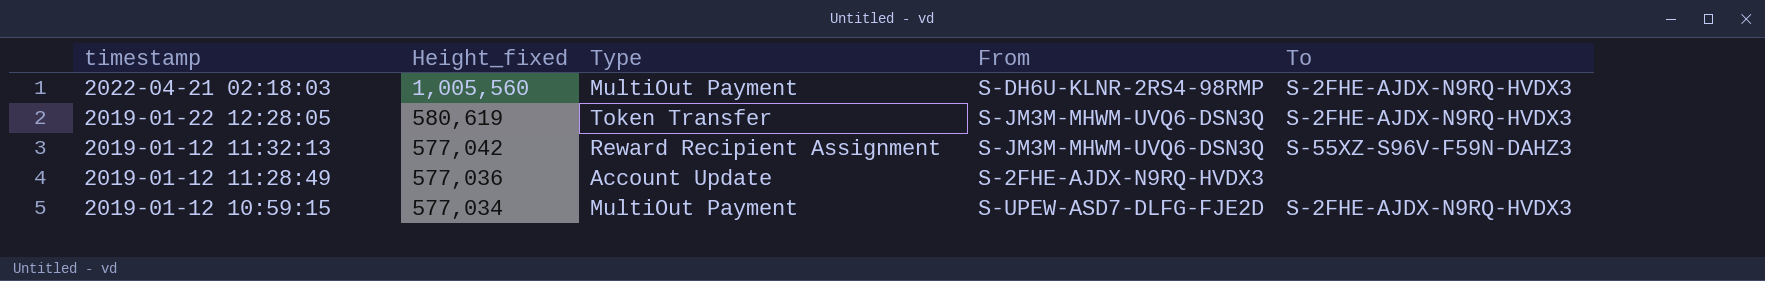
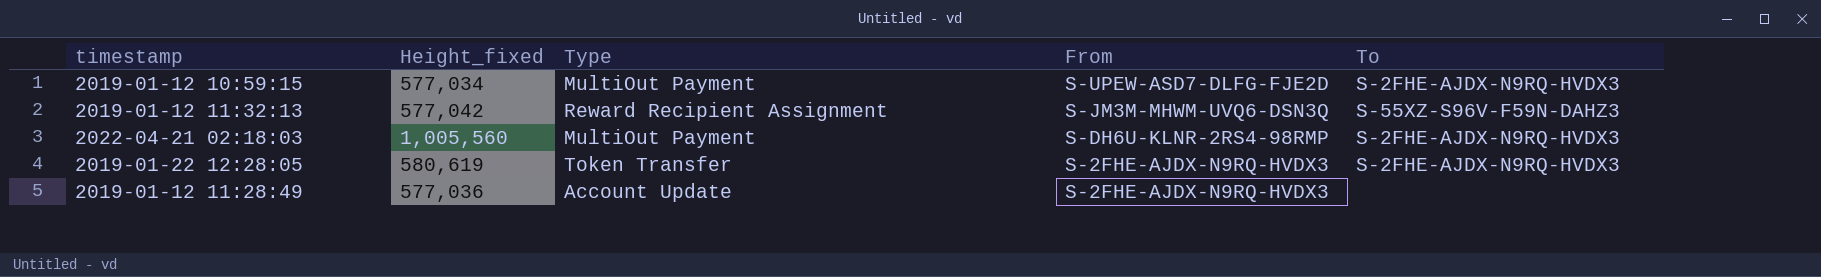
row order: timestamp descending -> From descending
2019-01-22 12:28:05 | From: S-JM3M-MHWM-UVQ6-DSN3Q -> S-2FHE-AJDX-N9RQ-HVDX3

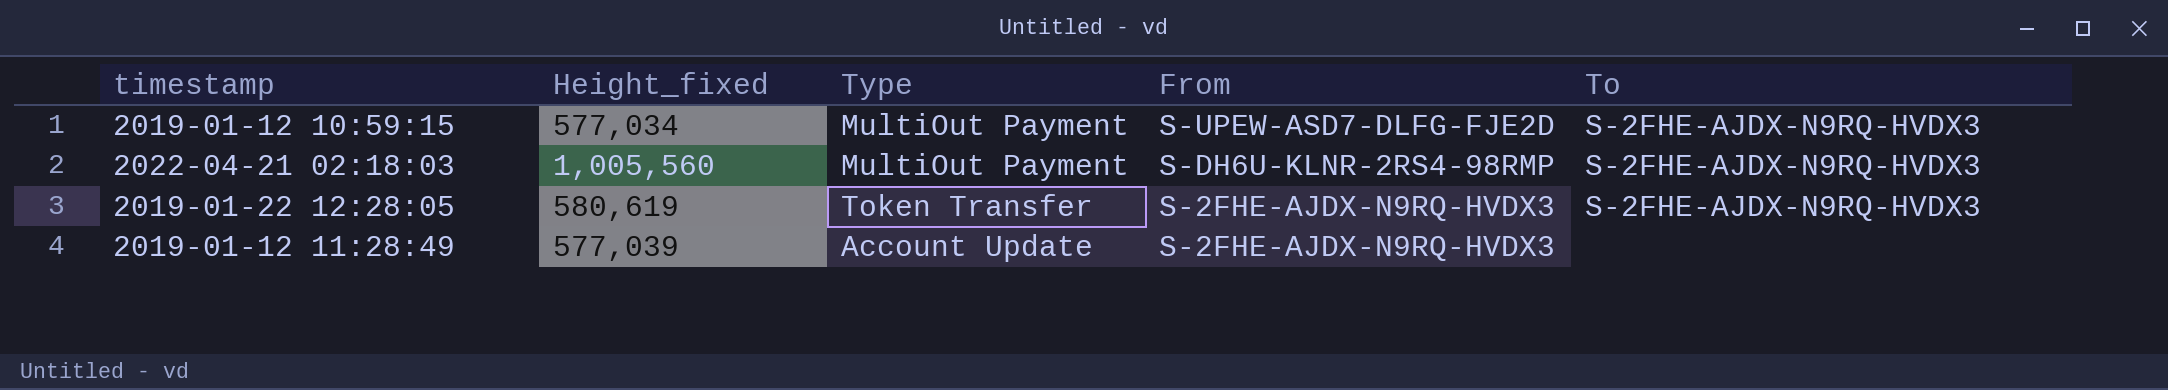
row 2019-01-12 11:32:13: 577,042 | Reward Recipient Assignment | S-JM3M-MHWM-UVQ6-DSN3Q | S-55XZ-S96V-F59N-DAHZ3 -> none
2019-01-12 11:28:49 | Height_fixed: 577,036 -> 577,039

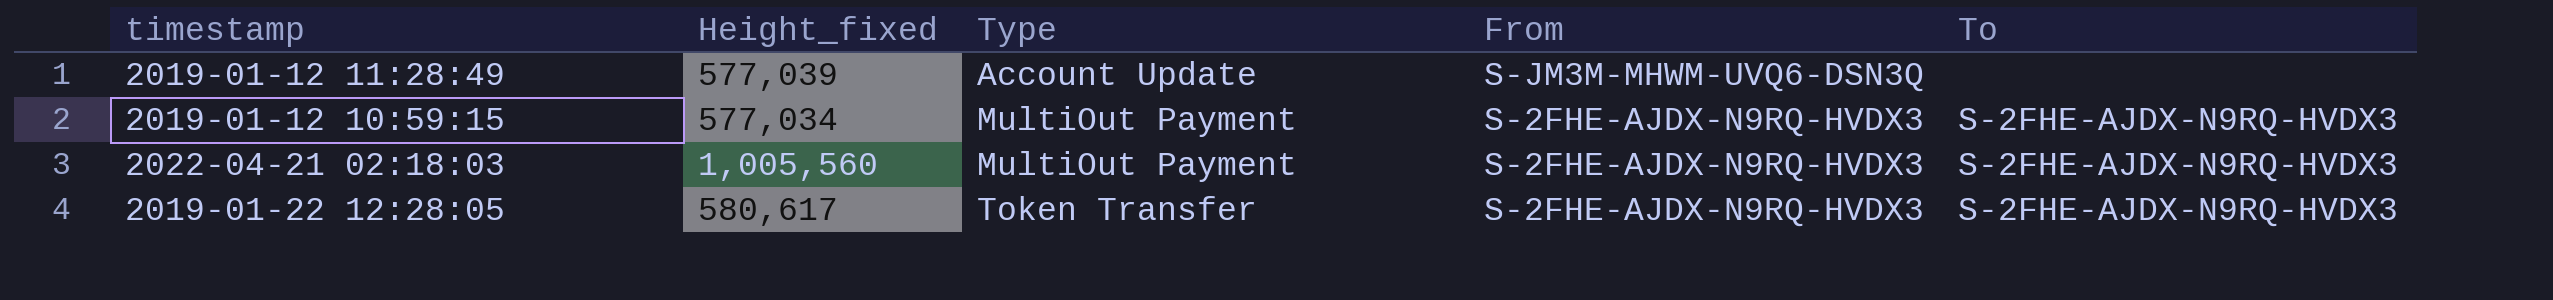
row order: From descending -> Type ascending
2019-01-12 11:28:49 | From: S-2FHE-AJDX-N9RQ-HVDX3 -> S-JM3M-MHWM-UVQ6-DSN3Q
2019-01-12 10:59:15 | From: S-UPEW-ASD7-DLFG-FJE2D -> S-2FHE-AJDX-N9RQ-HVDX3
2022-04-21 02:18:03 | From: S-DH6U-KLNR-2RS4-98RMP -> S-2FHE-AJDX-N9RQ-HVDX3
2019-01-22 12:28:05 | Height_fixed: 580,619 -> 580,617

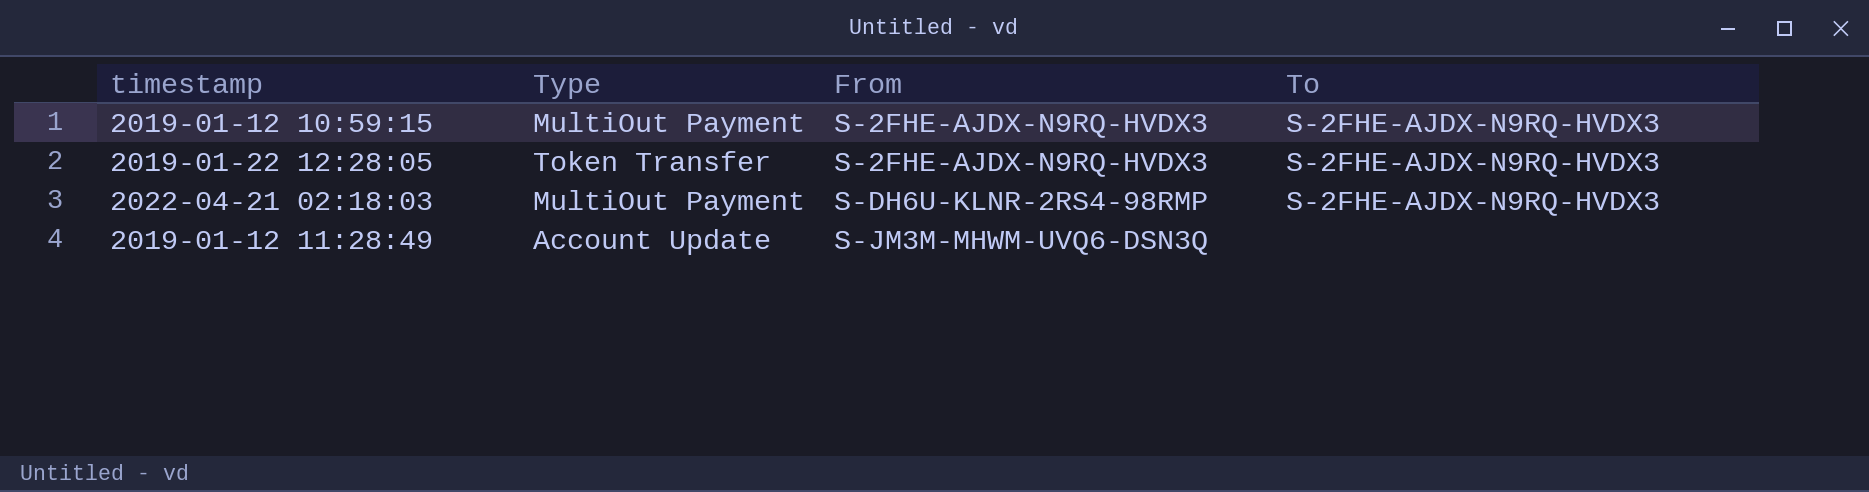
row order: Type ascending -> From ascending
column Height_fixed | position: 2 -> none
2022-04-21 02:18:03 | From: S-2FHE-AJDX-N9RQ-HVDX3 -> S-DH6U-KLNR-2RS4-98RMP

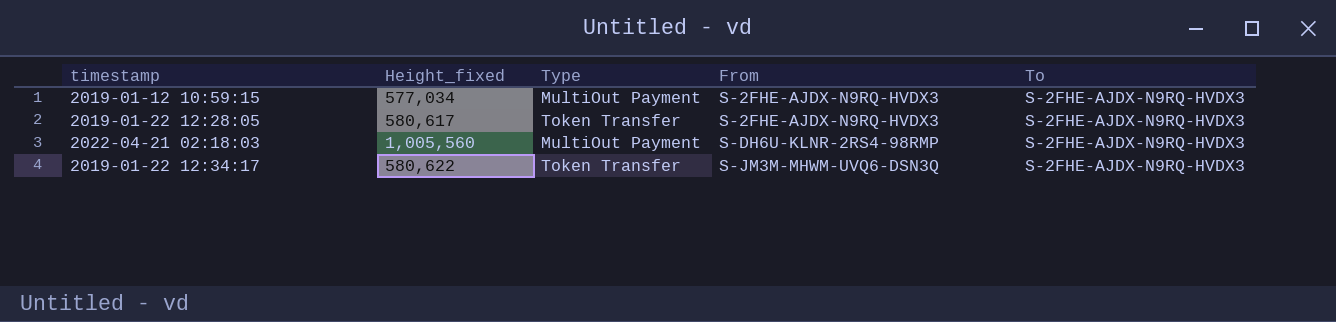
column Height_fixed | position: none -> 2
row 2019-01-12 11:28:49: Account Update | S-JM3M-MHWM-UVQ6-DSN3Q | none -> none
row 2019-01-22 12:34:17: none -> 580,622 | Token Transfer | S-JM3M-MHWM-UVQ6-DSN3Q | S-2FHE-AJDX-N9RQ-HVDX3

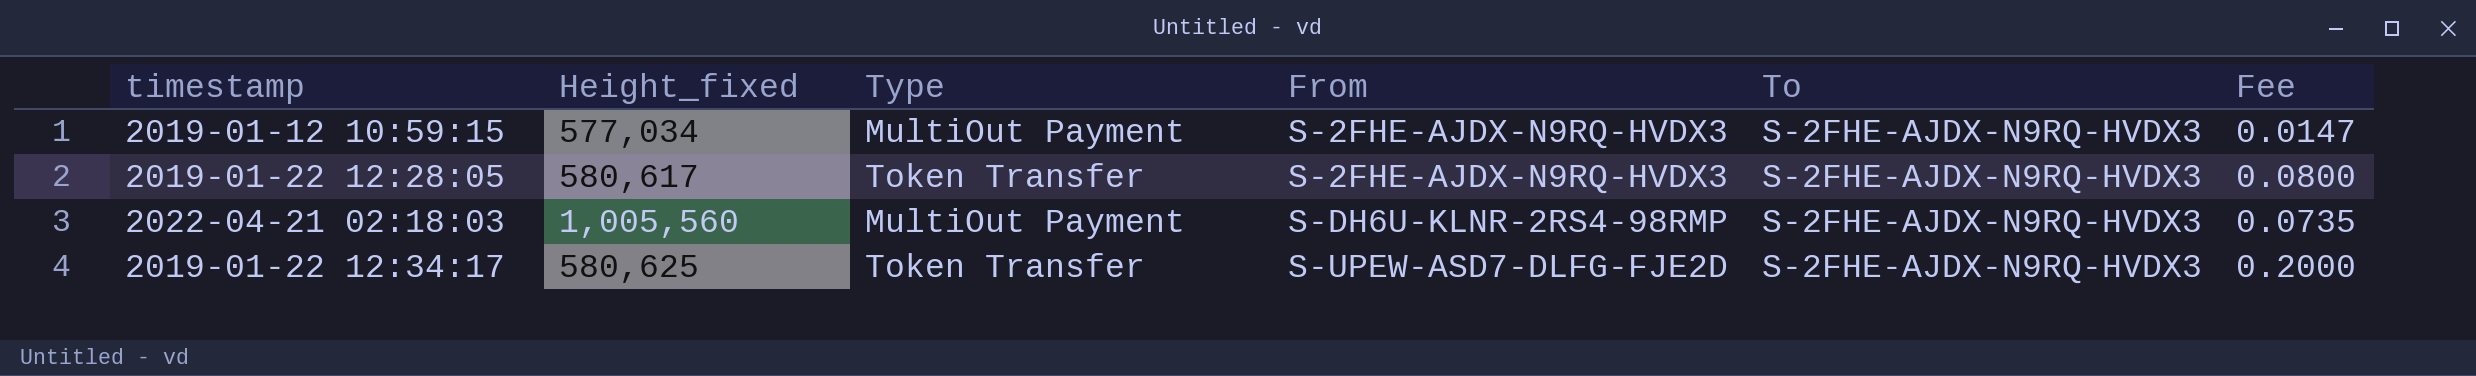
column Fee | position: none -> 6
2019-01-22 12:34:17 | Height_fixed: 580,622 -> 580,625
2019-01-22 12:34:17 | From: S-JM3M-MHWM-UVQ6-DSN3Q -> S-UPEW-ASD7-DLFG-FJE2D

